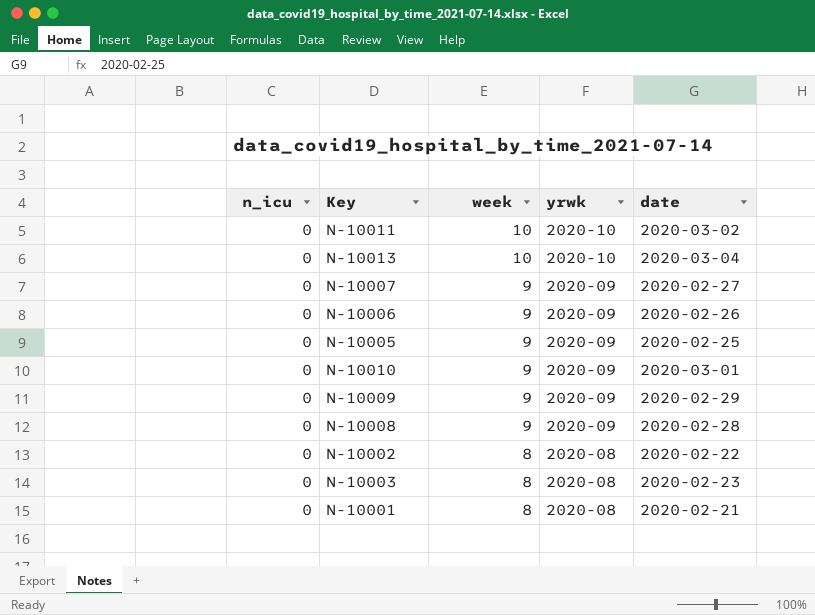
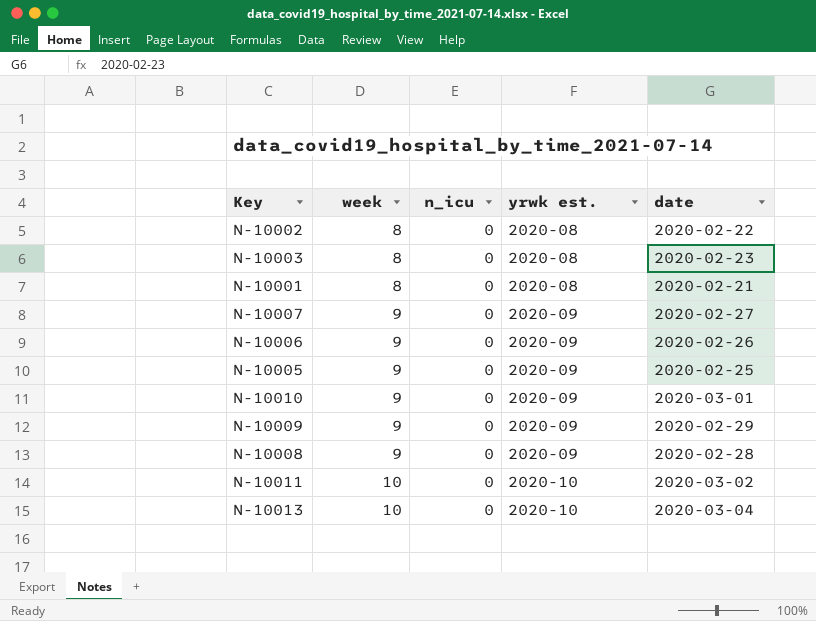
row order: week descending -> week ascending
column n_icu | position: 1 -> 3
column name: yrwk -> yrwk est.

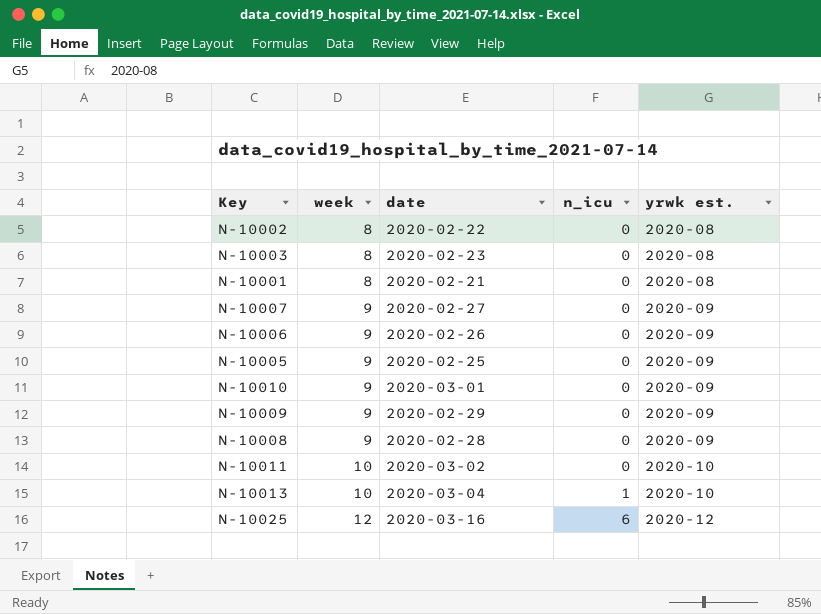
column date | position: 5 -> 3
N-10013 | n_icu: 0 -> 1
row N-10025: none -> 12 | 2020-03-16 | 6 | 2020-12

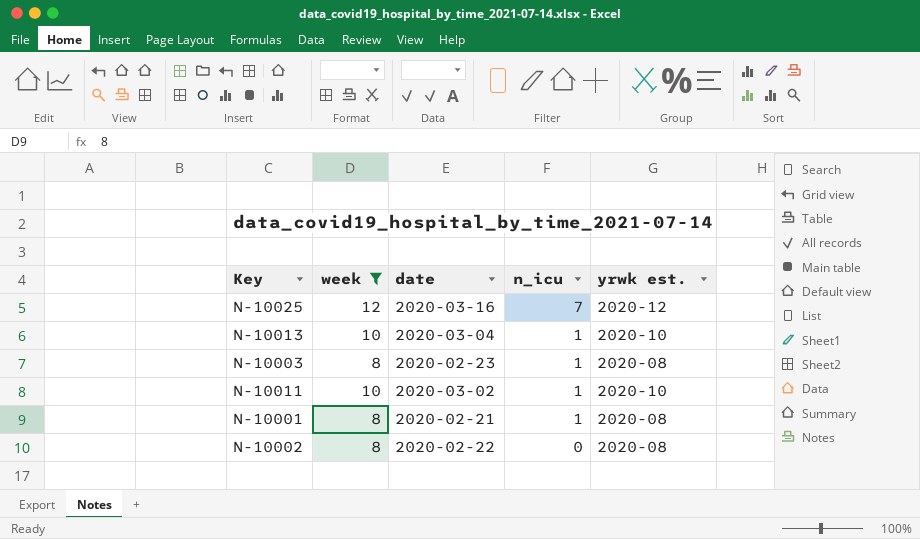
filter: none -> week != 9
row order: week ascending -> n_icu descending
N-10025 | n_icu: 6 -> 7
N-10003 | n_icu: 0 -> 1
N-10011 | n_icu: 0 -> 1
N-10001 | n_icu: 0 -> 1

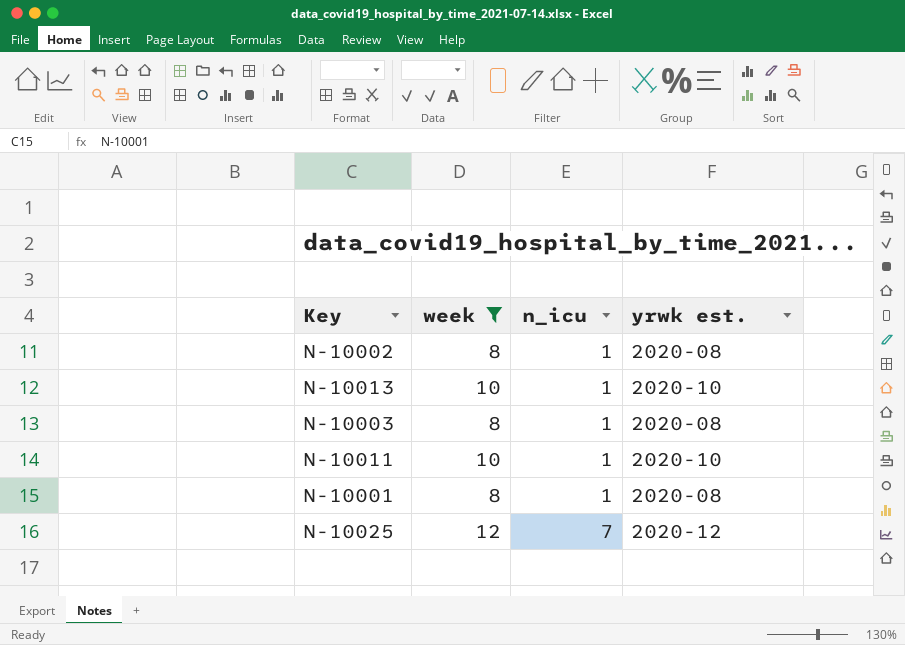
row order: n_icu descending -> n_icu ascending
column date | position: 3 -> none
N-10002 | n_icu: 0 -> 1

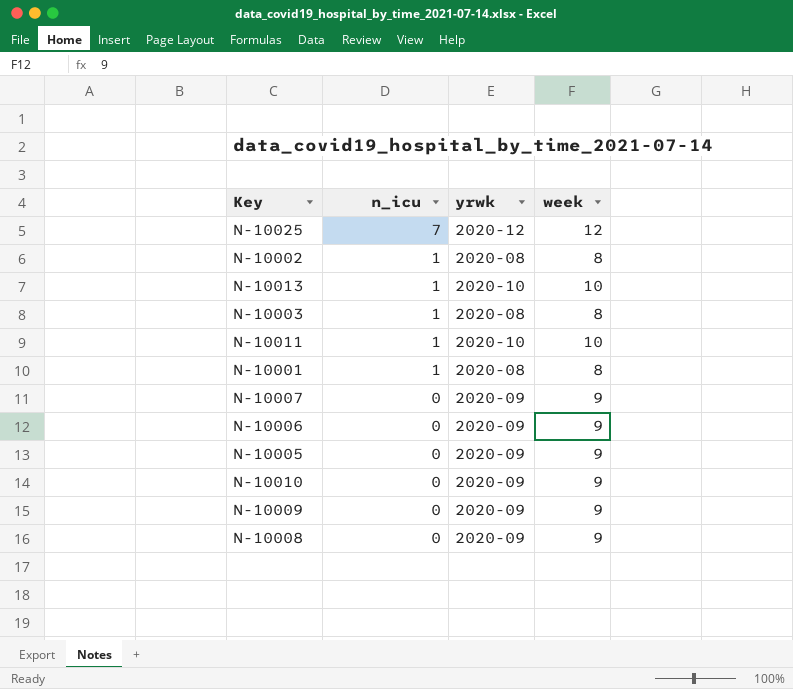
filter: week != 9 -> none
row order: n_icu ascending -> n_icu descending
column name: yrwk est. -> yrwk
column week | position: 2 -> 4

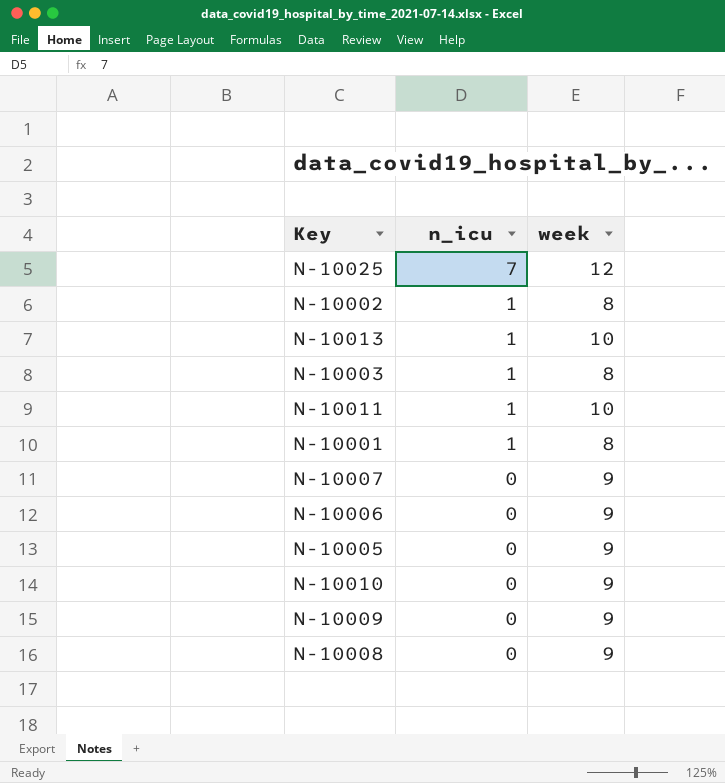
column yrwk | position: 3 -> none

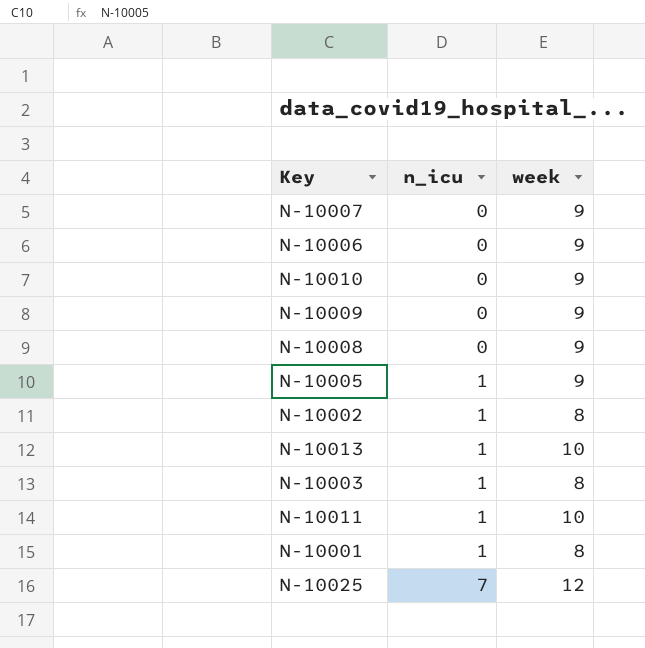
row order: n_icu descending -> n_icu ascending
N-10005 | n_icu: 0 -> 1

